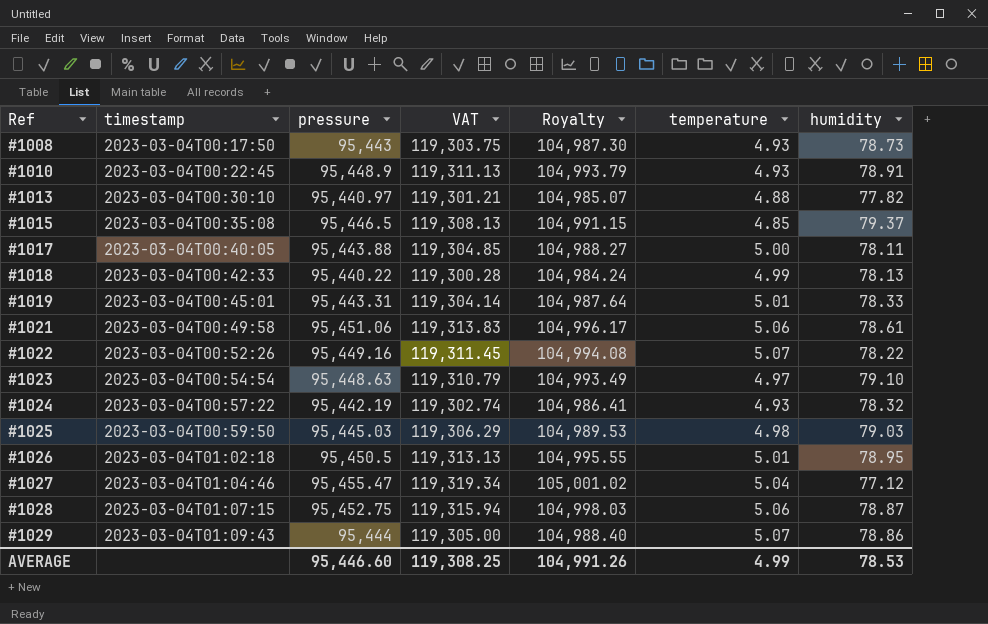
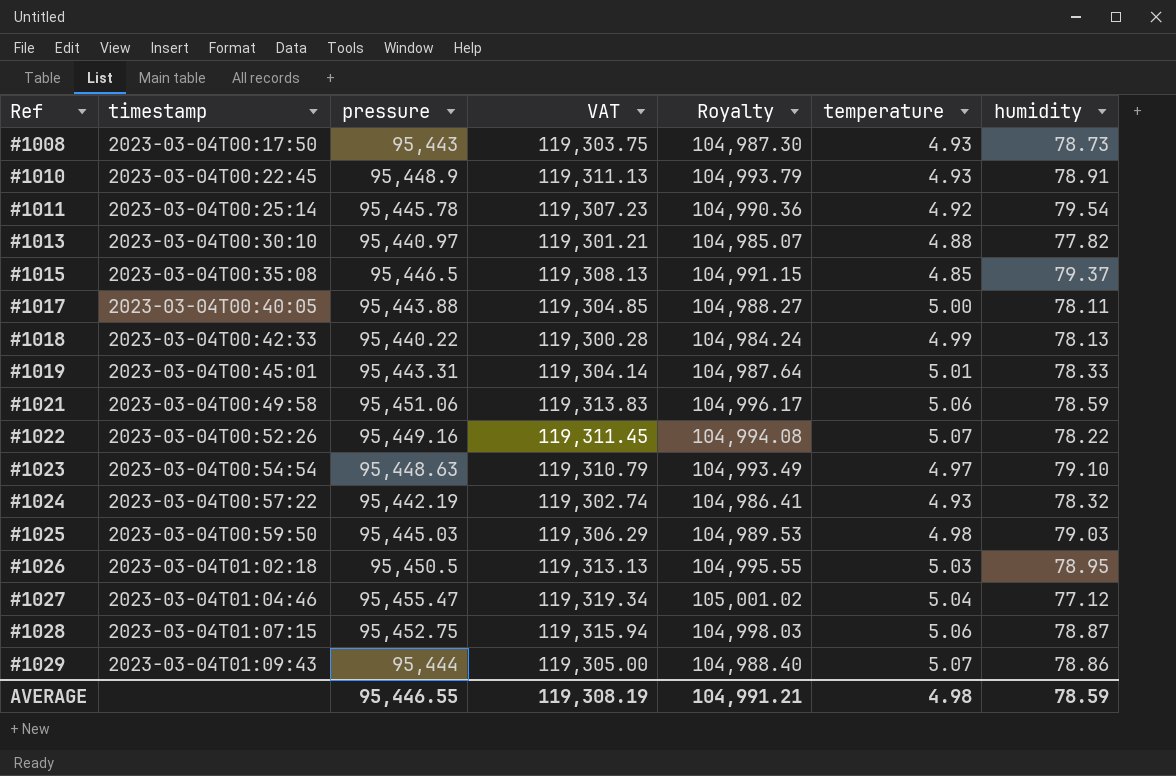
row #1011: none -> 2023-03-04T00:25:14 | 95,445.78 | 119,307.23 | 104,990.36 | 4.92 | 79.54
#1021 | humidity: 78.61 -> 78.59
#1026 | temperature: 5.01 -> 5.03
AVERAGE | pressure: 95,446.60 -> 95,446.55
AVERAGE | VAT: 119,308.25 -> 119,308.19
AVERAGE | Royalty: 104,991.26 -> 104,991.21
AVERAGE | temperature: 4.99 -> 4.98
AVERAGE | humidity: 78.53 -> 78.59

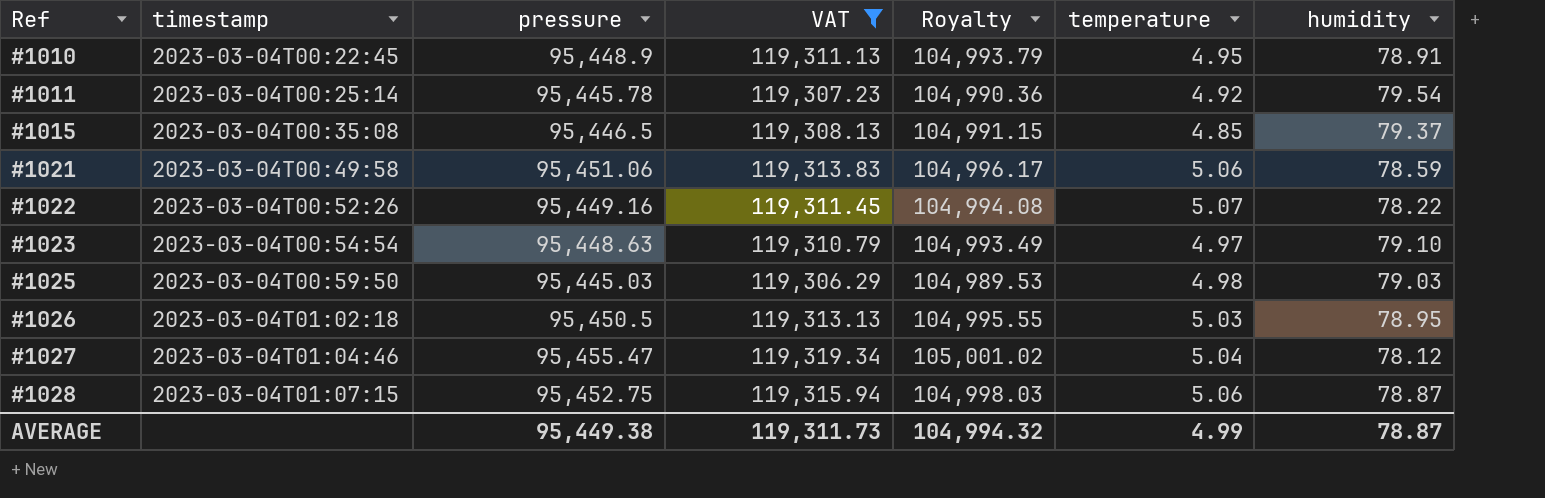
filter: none -> VAT >= 119,306.29
#1010 | temperature: 4.93 -> 4.95
#1027 | humidity: 77.12 -> 78.12
AVERAGE | pressure: 95,446.55 -> 95,449.38
AVERAGE | VAT: 119,308.19 -> 119,311.73
AVERAGE | Royalty: 104,991.21 -> 104,994.32
AVERAGE | temperature: 4.98 -> 4.99
AVERAGE | humidity: 78.59 -> 78.87

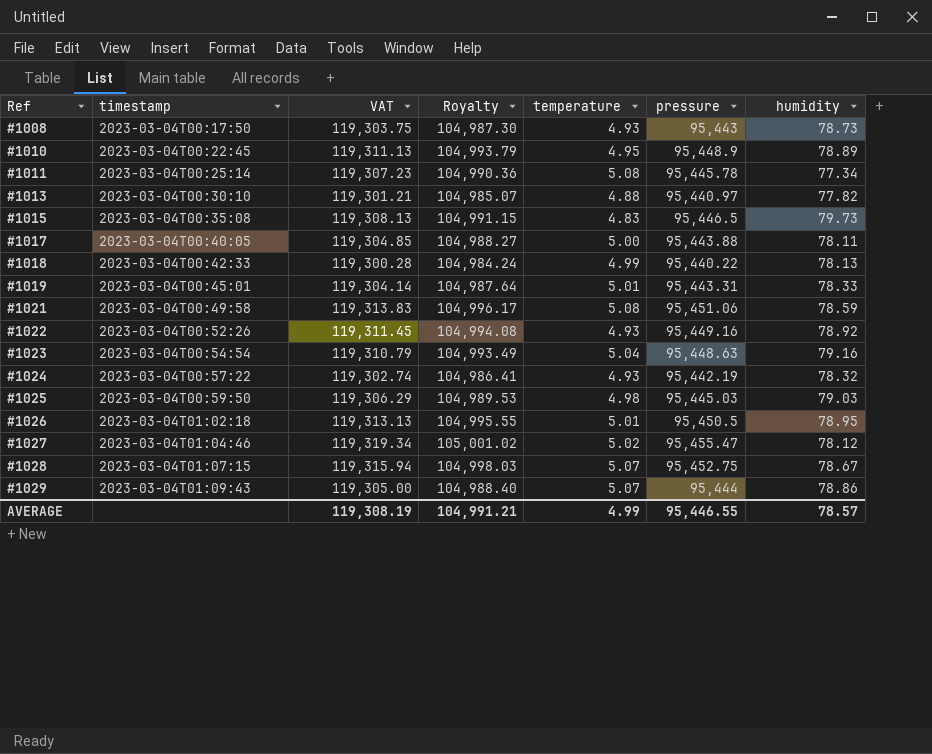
filter: VAT >= 119,306.29 -> none
column pressure | position: 3 -> 6
#1010 | humidity: 78.91 -> 78.89
#1011 | temperature: 4.92 -> 5.08
#1011 | humidity: 79.54 -> 77.34
#1015 | temperature: 4.85 -> 4.83
#1015 | humidity: 79.37 -> 79.73
#1021 | temperature: 5.06 -> 5.08
#1022 | temperature: 5.07 -> 4.93
#1022 | humidity: 78.22 -> 78.92
#1023 | temperature: 4.97 -> 5.04
#1023 | humidity: 79.10 -> 79.16
#1026 | temperature: 5.03 -> 5.01
#1027 | temperature: 5.04 -> 5.02
#1028 | temperature: 5.06 -> 5.07
#1028 | humidity: 78.87 -> 78.67
AVERAGE | VAT: 119,311.73 -> 119,308.19
AVERAGE | Royalty: 104,994.32 -> 104,991.21
AVERAGE | pressure: 95,449.38 -> 95,446.55
AVERAGE | humidity: 78.87 -> 78.57

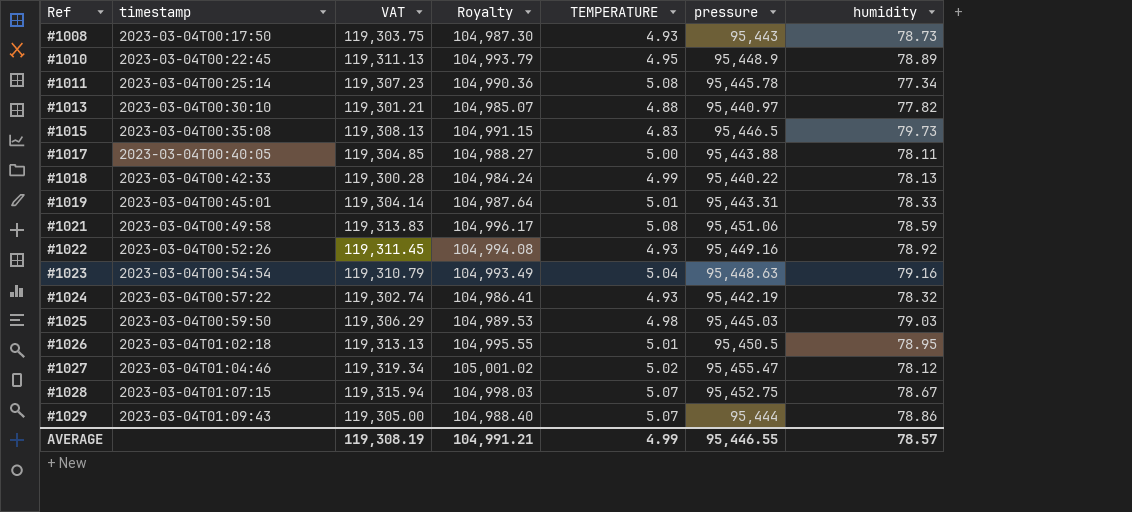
column name: temperature -> TEMPERATURE

